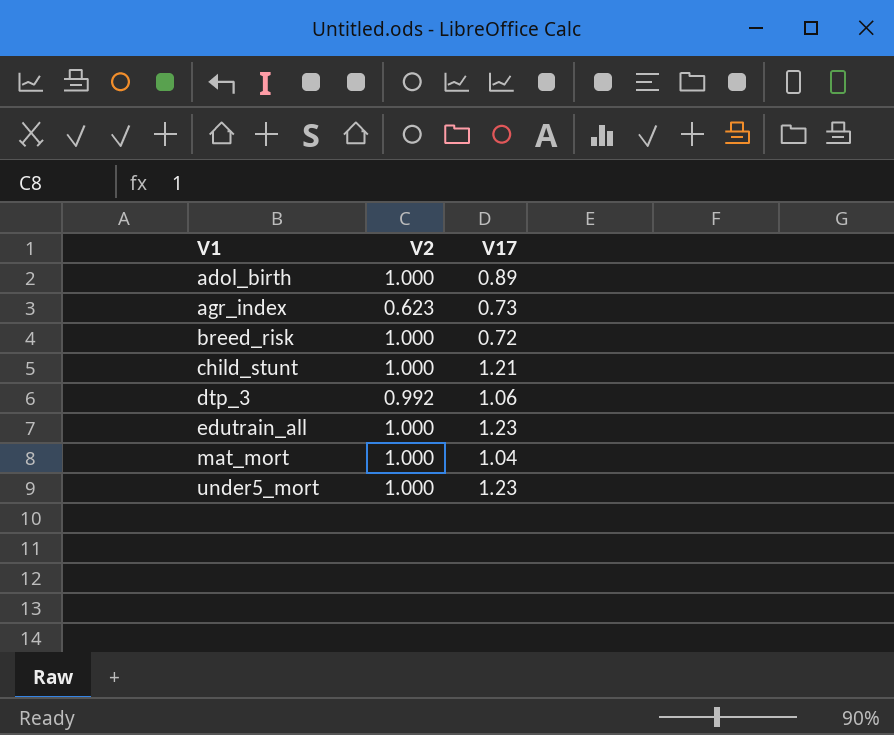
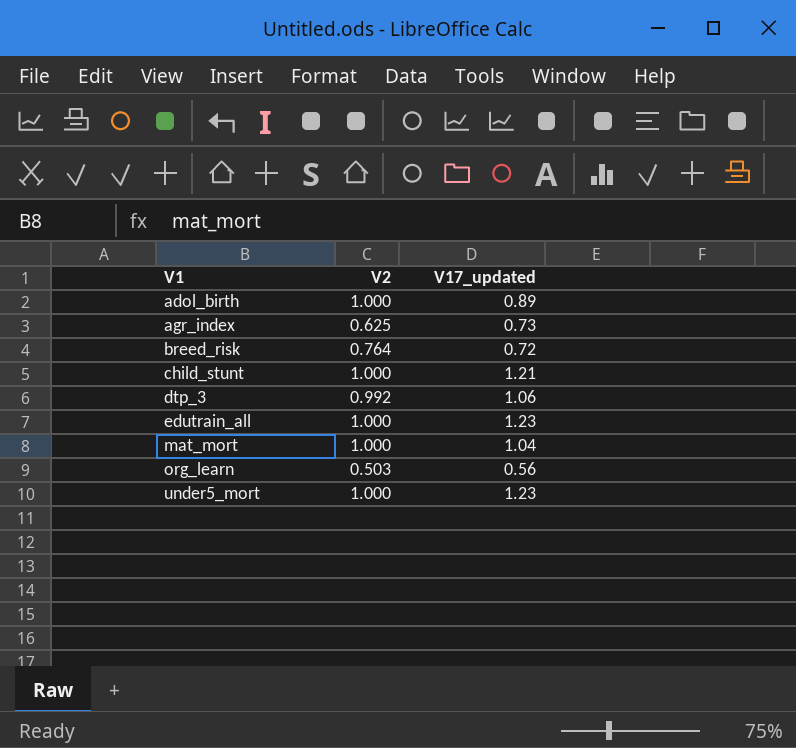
column name: V17 -> V17_updated
agr_index | V2: 0.623 -> 0.625
breed_risk | V2: 1.000 -> 0.764
row org_learn: none -> 0.503 | 0.56

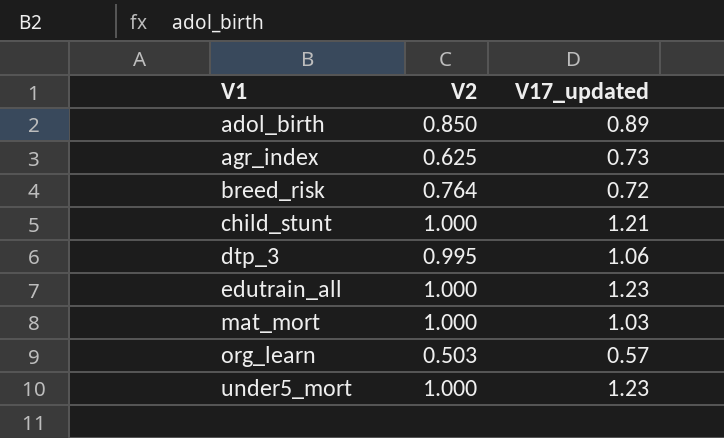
adol_birth | V2: 1.000 -> 0.850
dtp_3 | V2: 0.992 -> 0.995
mat_mort | V17_updated: 1.04 -> 1.03
org_learn | V17_updated: 0.56 -> 0.57

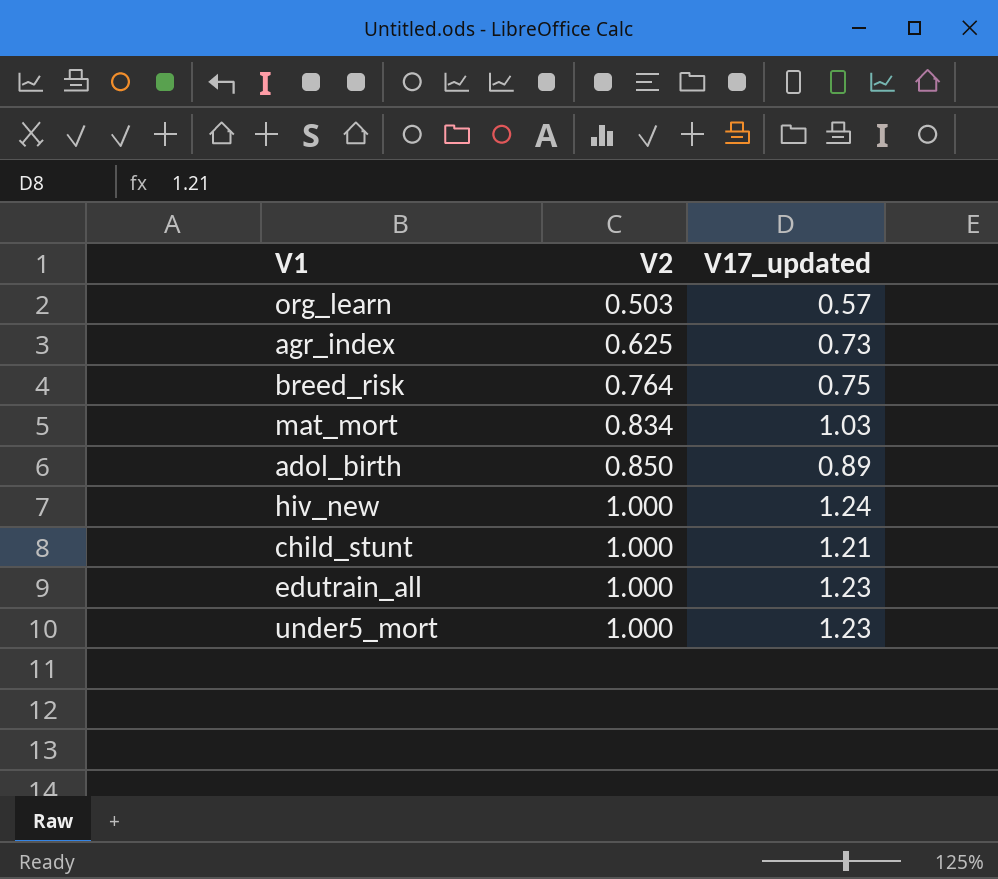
row order: V1 ascending -> V2 ascending
row dtp_3: 0.995 | 1.06 -> none
breed_risk | V17_updated: 0.72 -> 0.75
mat_mort | V2: 1.000 -> 0.834
row hiv_new: none -> 1.000 | 1.24

